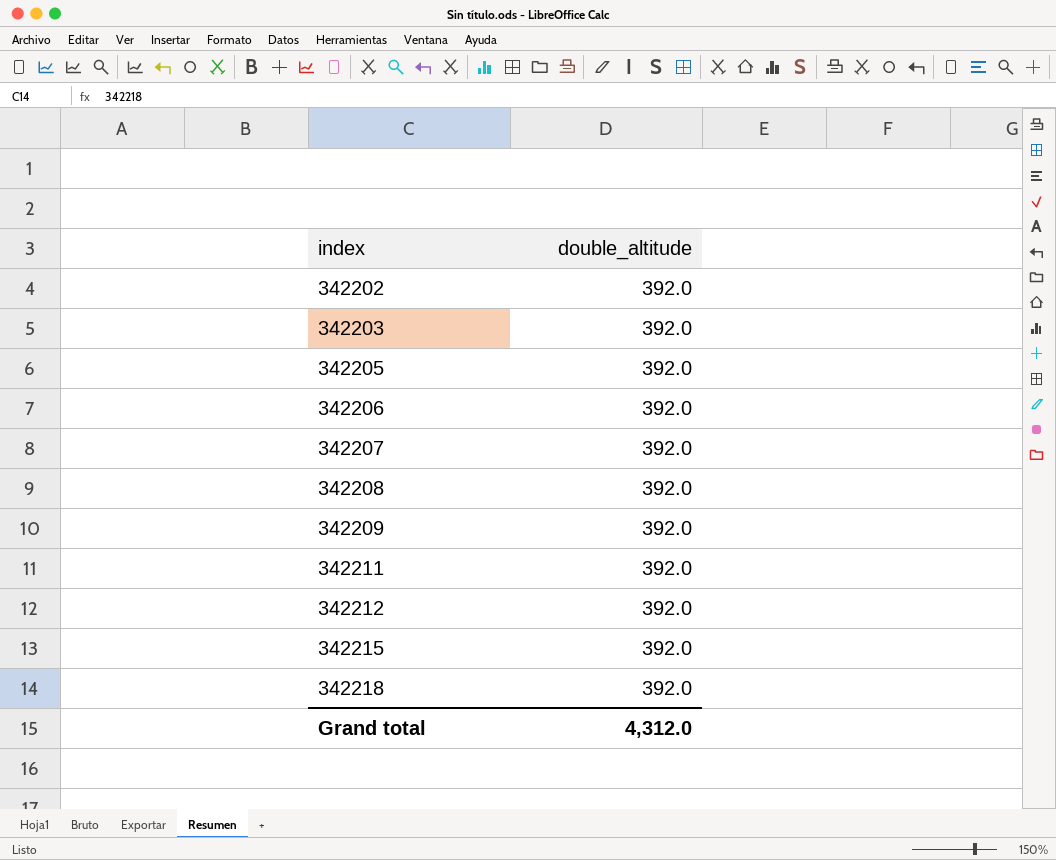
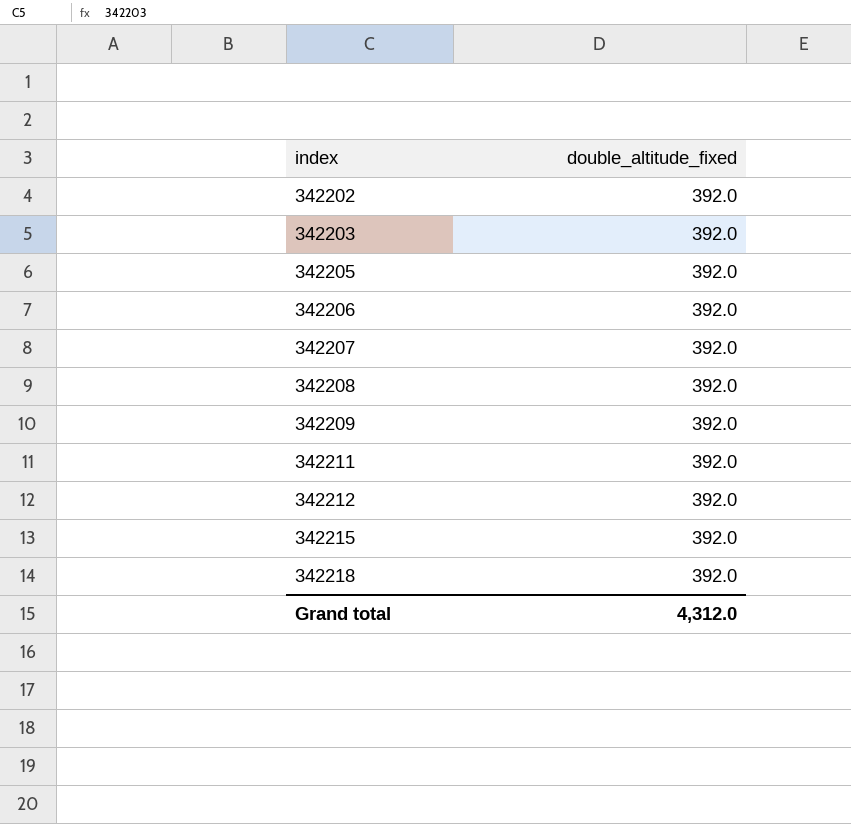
column name: double_altitude -> double_altitude_fixed

